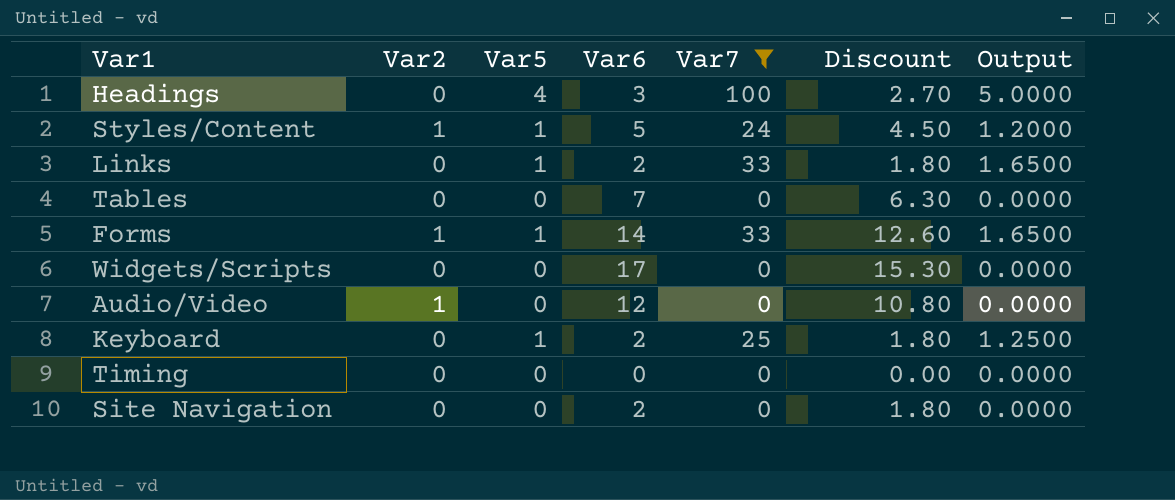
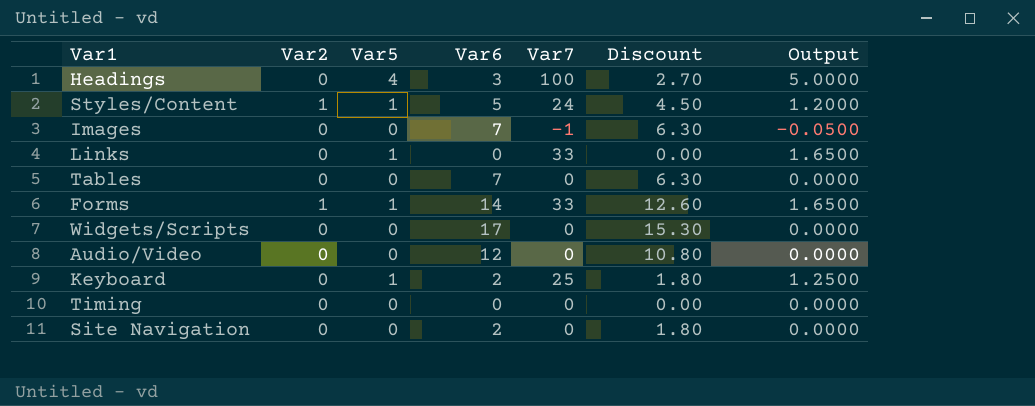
filter: Var7 != -1 -> none
Links | Var6: 2 -> 0
Links | Discount: 1.80 -> 0.00
Audio/Video | Var2: 1 -> 0

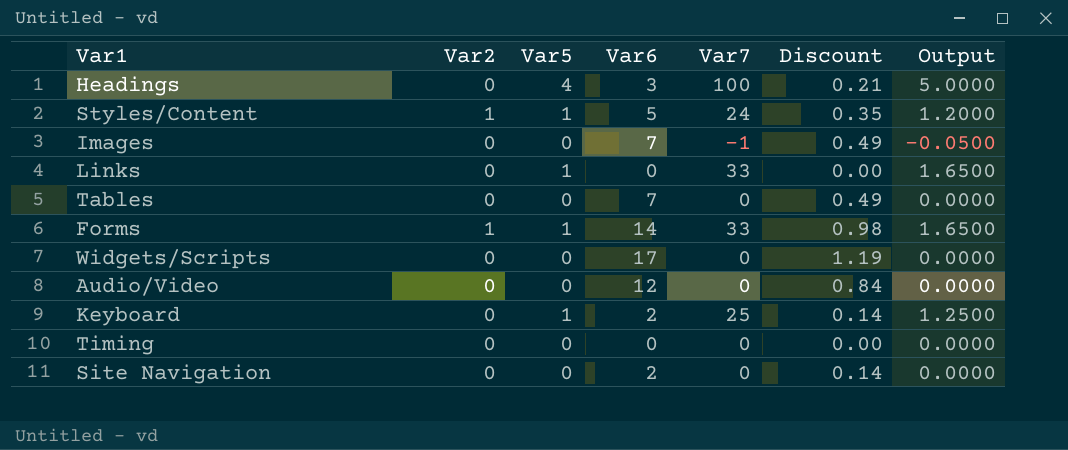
column Discount | formula: [Var6] * 0.9 -> [Var6] * 0.07

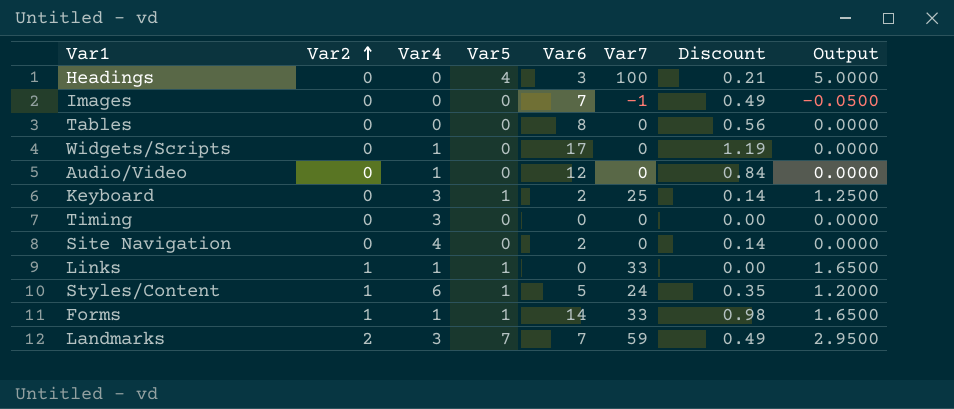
row order: none -> Var2 ascending
column Var4 | position: none -> 3
Tables | Var6: 7 -> 8
Tables | Discount: 0.49 -> 0.56
Links | Var2: 0 -> 1
row Landmarks: none -> 2 | 3 | 7 | 7 | 59 | 0.49 | 2.9500

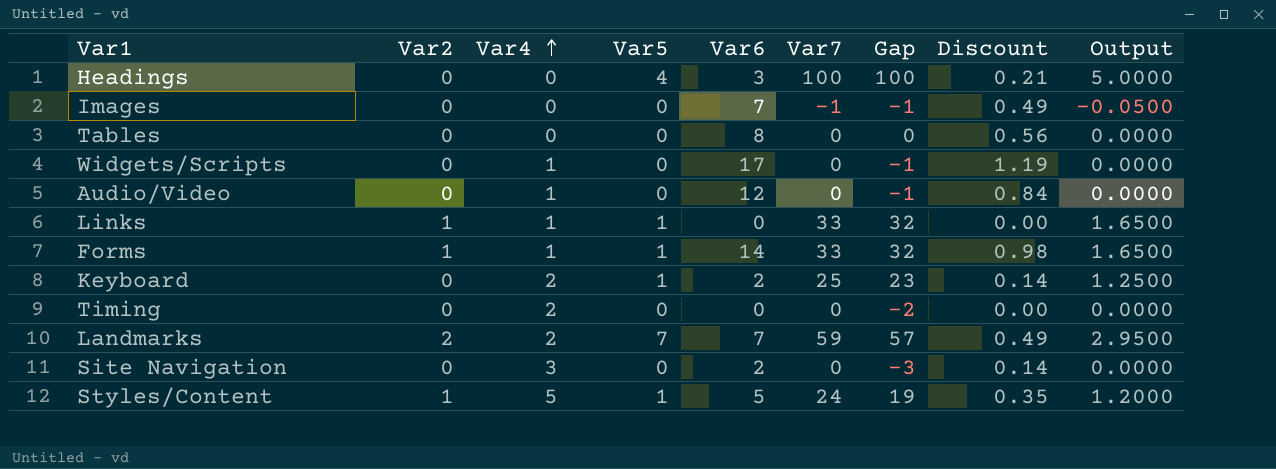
row order: Var2 ascending -> Var4 ascending
column Gap | formula: none -> [Var7] - [Var4]
Keyboard | Var4: 3 -> 2
Timing | Var4: 3 -> 2
Landmarks | Var4: 3 -> 2
Site Navigation | Var4: 4 -> 3
Styles/Content | Var4: 6 -> 5

